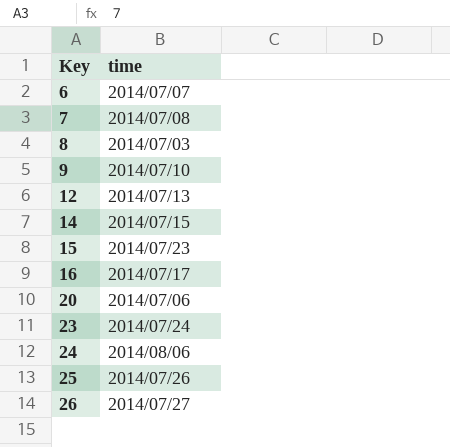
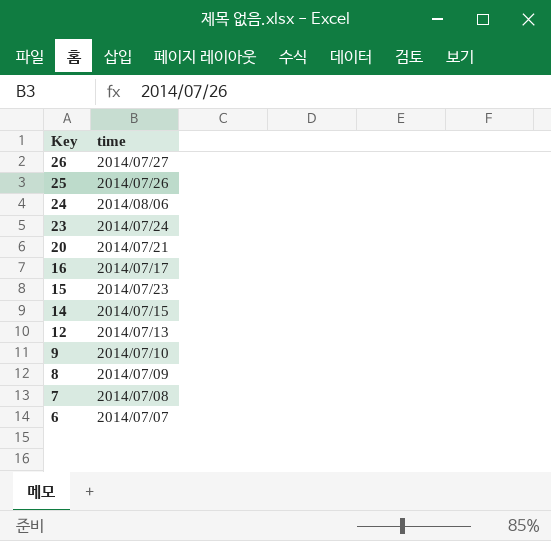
row order: Key ascending -> Key descending
20 | time: 2014/07/06 -> 2014/07/21
8 | time: 2014/07/03 -> 2014/07/09

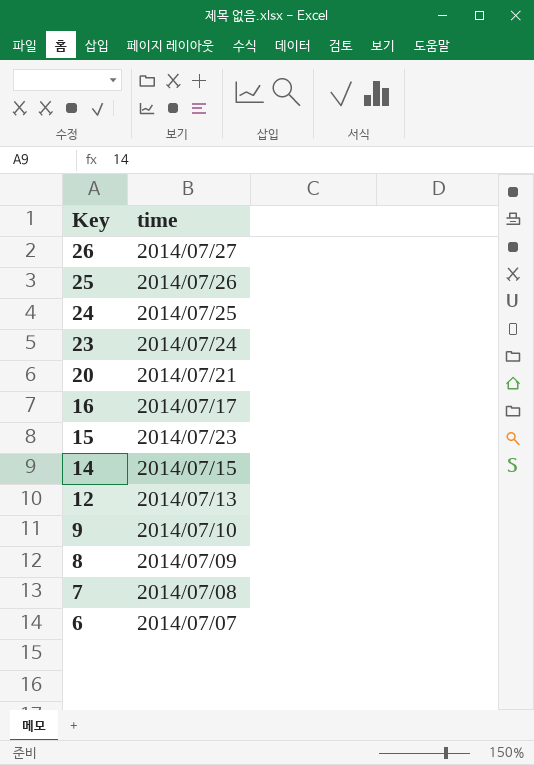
24 | time: 2014/08/06 -> 2014/07/25

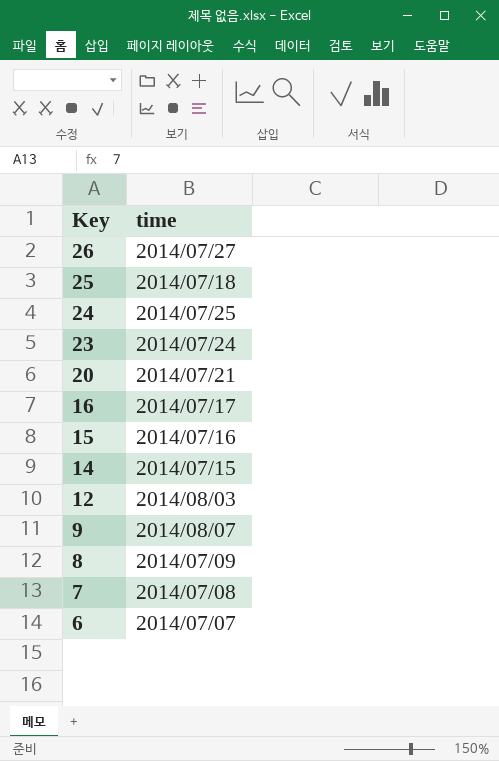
25 | time: 2014/07/26 -> 2014/07/18
15 | time: 2014/07/23 -> 2014/07/16
12 | time: 2014/07/13 -> 2014/08/03
9 | time: 2014/07/10 -> 2014/08/07

